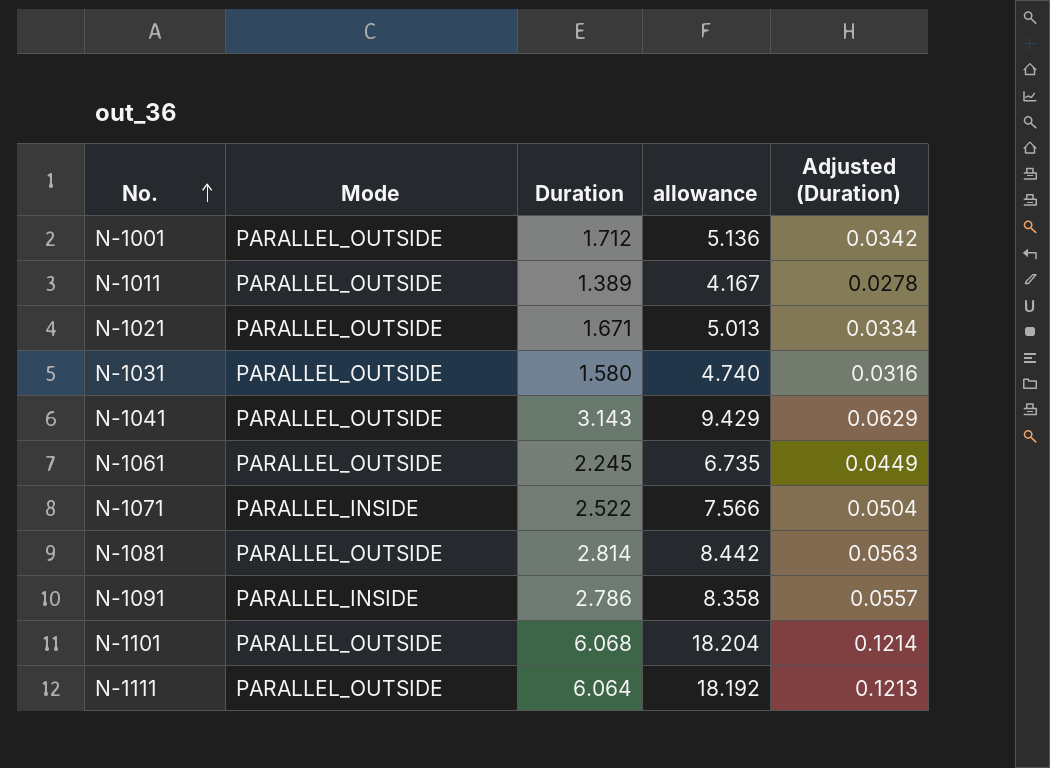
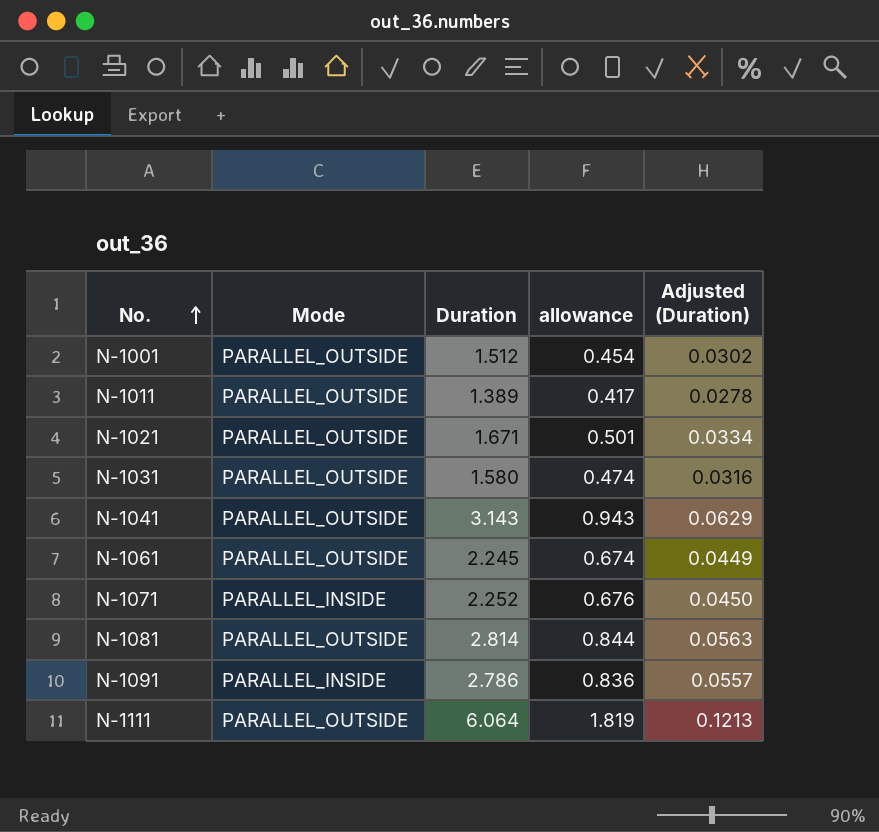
column allowance | formula: [Duration] * 3 -> [Duration] * 0.3
row N-1101: PARALLEL_OUTSIDE | 6.068 | 18.204 | 0.1214 -> none
N-1001 | Duration: 1.712 -> 1.512
N-1001 | Adjusted (Duration): 0.0342 -> 0.0302
N-1071 | Duration: 2.522 -> 2.252
N-1071 | Adjusted (Duration): 0.0504 -> 0.0450

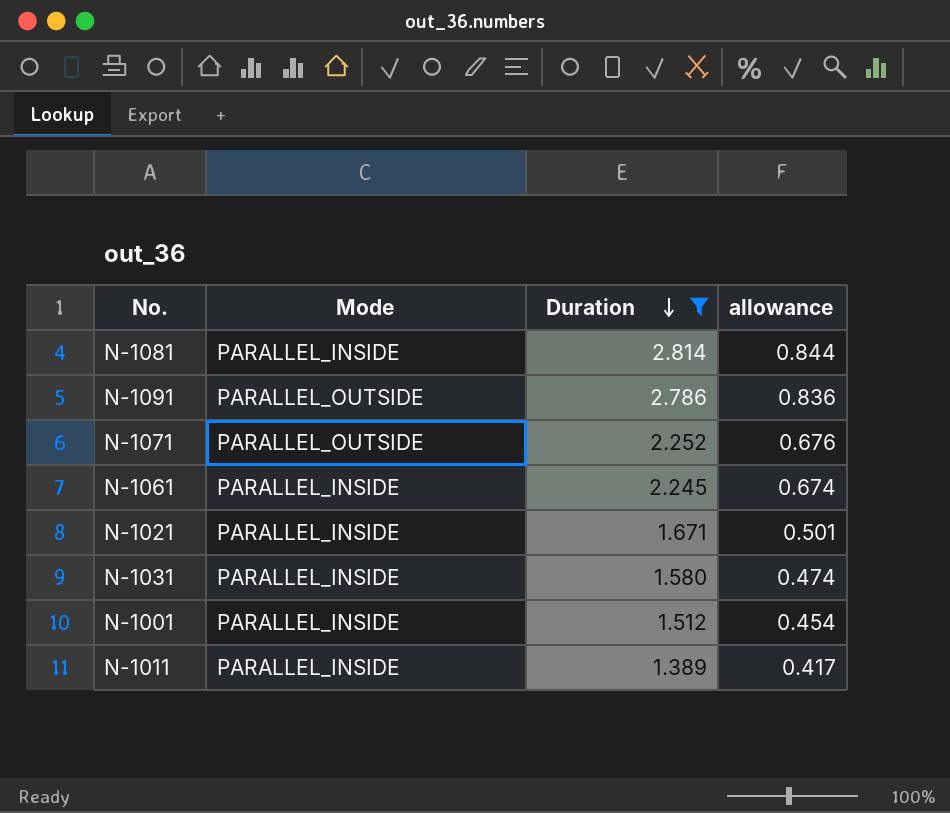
filter: none -> Duration <= 2.814
row order: No. ascending -> Duration descending
column Adjusted (Duration) | formula: [Duration] * 0.02 -> none
N-1081 | Mode: PARALLEL_OUTSIDE -> PARALLEL_INSIDE
N-1091 | Mode: PARALLEL_INSIDE -> PARALLEL_OUTSIDE
N-1071 | Mode: PARALLEL_INSIDE -> PARALLEL_OUTSIDE
N-1061 | Mode: PARALLEL_OUTSIDE -> PARALLEL_INSIDE
N-1021 | Mode: PARALLEL_OUTSIDE -> PARALLEL_INSIDE
N-1031 | Mode: PARALLEL_OUTSIDE -> PARALLEL_INSIDE
N-1001 | Mode: PARALLEL_OUTSIDE -> PARALLEL_INSIDE
N-1011 | Mode: PARALLEL_OUTSIDE -> PARALLEL_INSIDE

